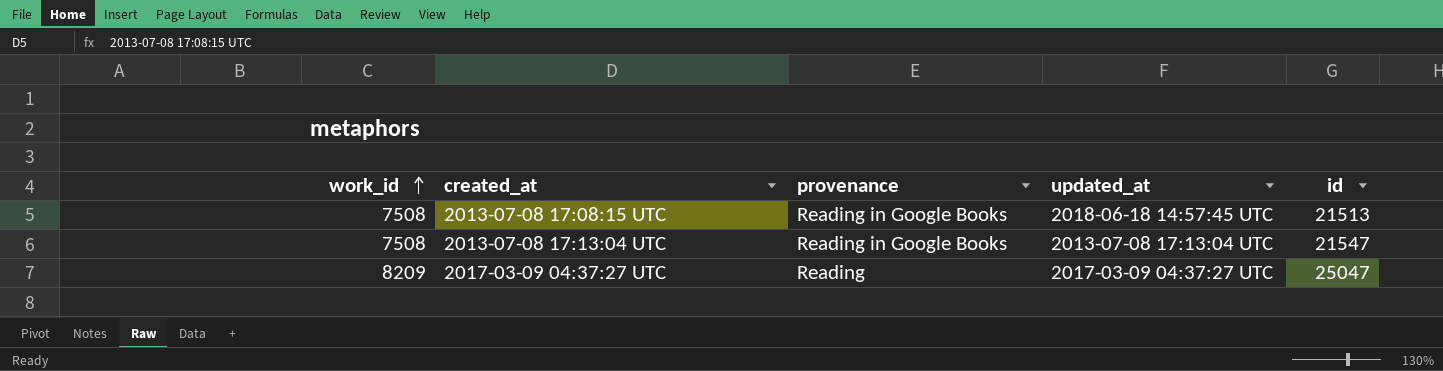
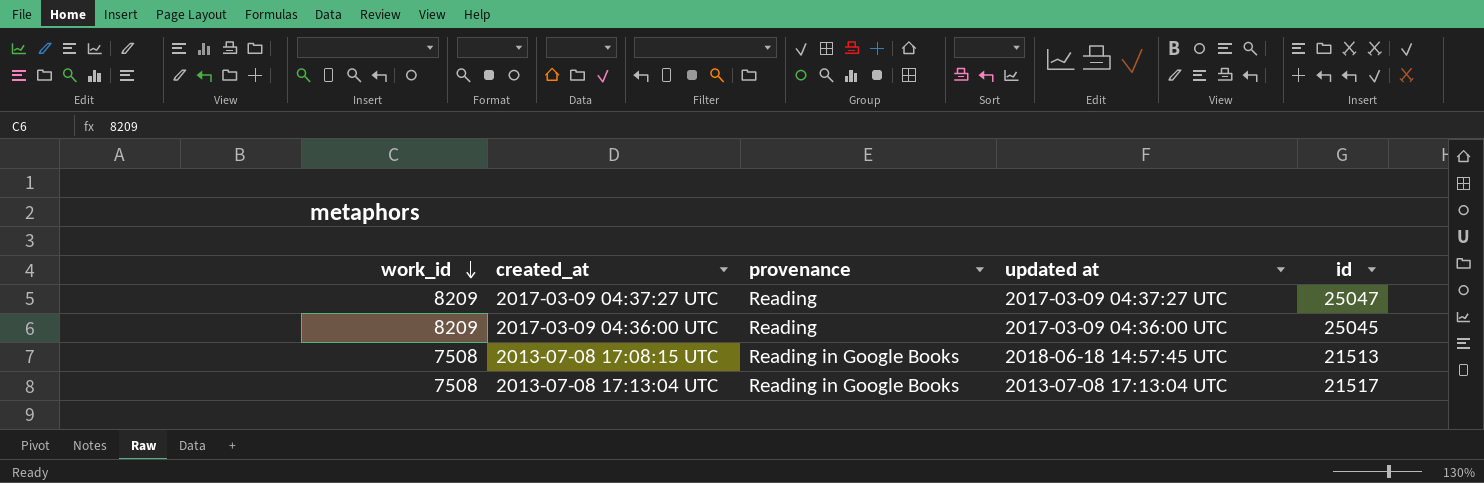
row order: work_id ascending -> work_id descending
column name: updated_at -> updated at
row 2017-03-09 04:36:00 UTC: none -> 8209 | Reading | 2017-03-09 04:36:00 UTC | 25045
2013-07-08 17:13:04 UTC | id: 21547 -> 21517

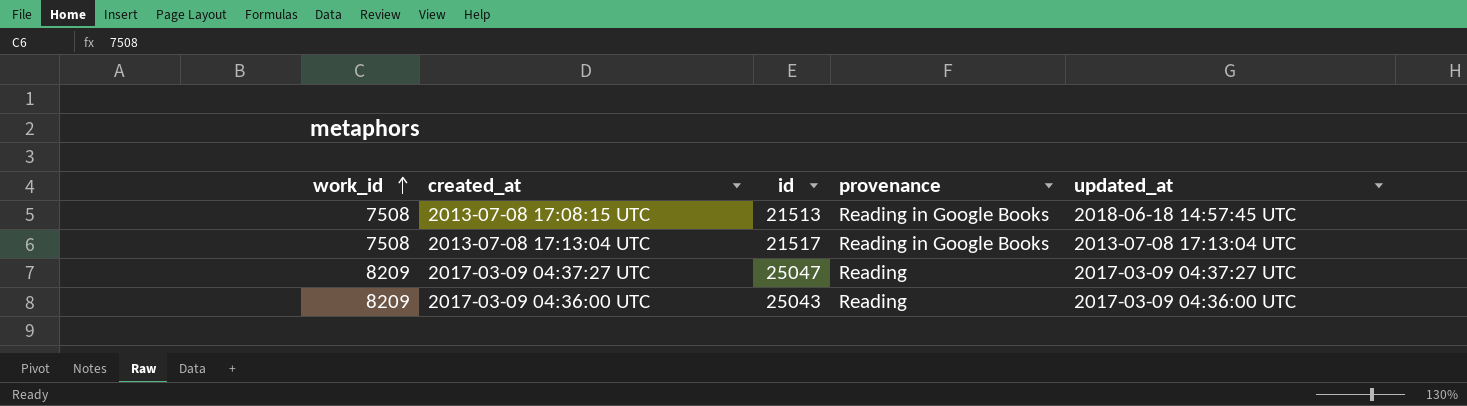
row order: work_id descending -> work_id ascending
column id | position: 5 -> 3
column name: updated at -> updated_at
2017-03-09 04:36:00 UTC | id: 25045 -> 25043

